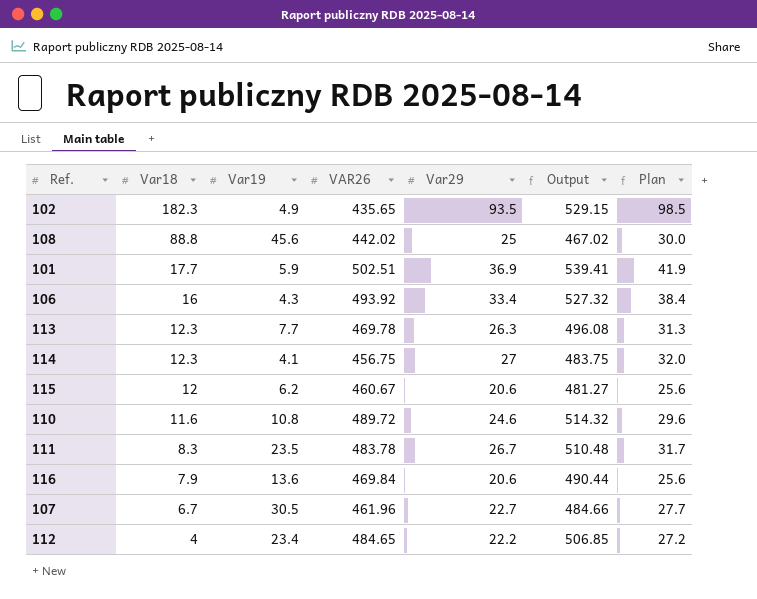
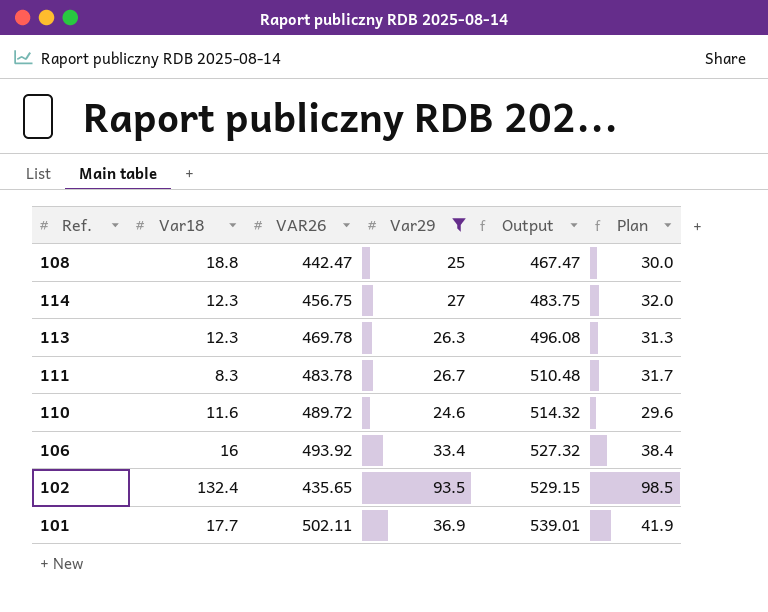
filter: none -> Var29 >= 24.6
row order: Var18 descending -> Output ascending
column Var19 | position: 3 -> none
108 | Var18: 88.8 -> 18.8
108 | VAR26: 442.02 -> 442.47
108 | Output: 467.02 -> 467.47
102 | Var18: 182.3 -> 132.4
101 | VAR26: 502.51 -> 502.11
101 | Output: 539.41 -> 539.01

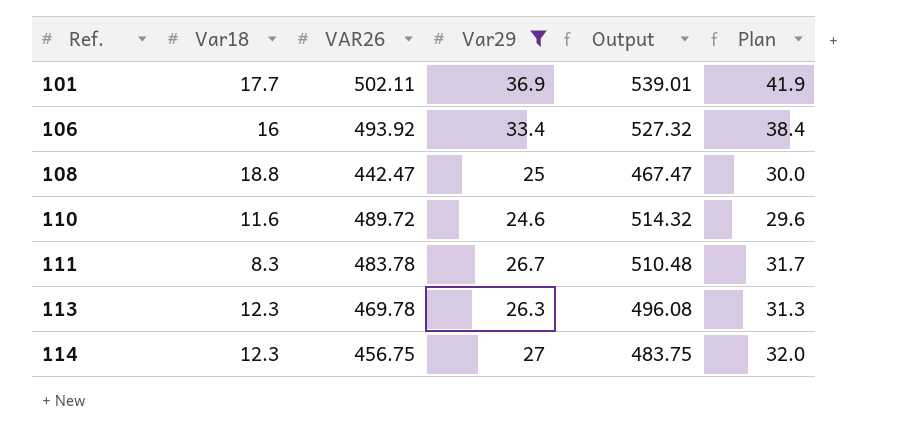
row order: Output ascending -> Ref. ascending
row 102: 132.4 | 435.65 | 93.5 | 529.15 | 98.5 -> none

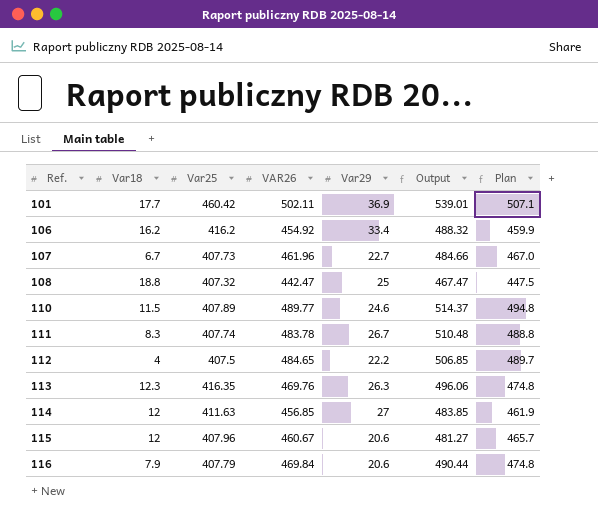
filter: Var29 >= 24.6 -> none
column Var25 | position: none -> 3
column Plan | formula: [Var29] + 5 -> [VAR26] + 5
106 | Var18: 16 -> 16.2
106 | VAR26: 493.92 -> 454.92
106 | Output: 527.32 -> 488.32
110 | Var18: 11.6 -> 11.5
110 | VAR26: 489.72 -> 489.77
110 | Output: 514.32 -> 514.37
113 | VAR26: 469.78 -> 469.76
113 | Output: 496.08 -> 496.06
114 | Var18: 12.3 -> 12
114 | VAR26: 456.75 -> 456.85
114 | Output: 483.75 -> 483.85

